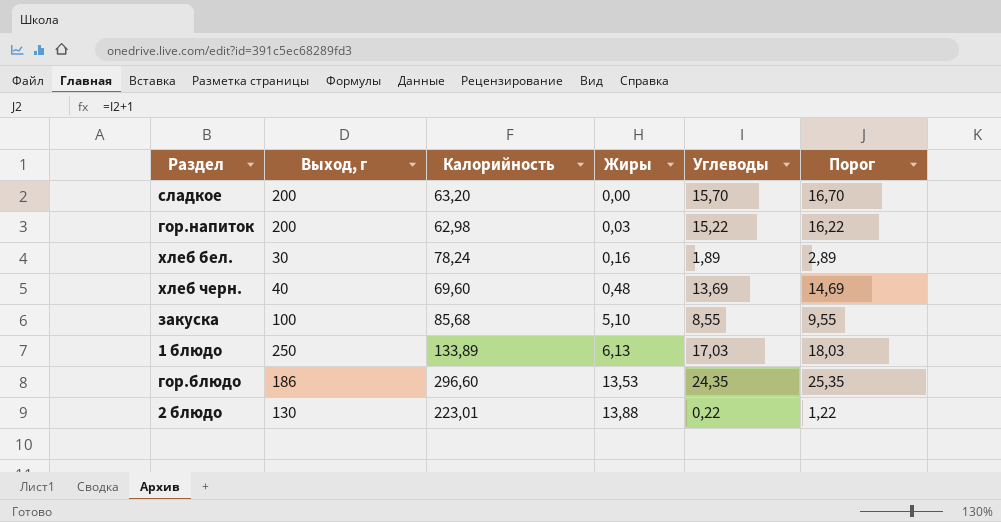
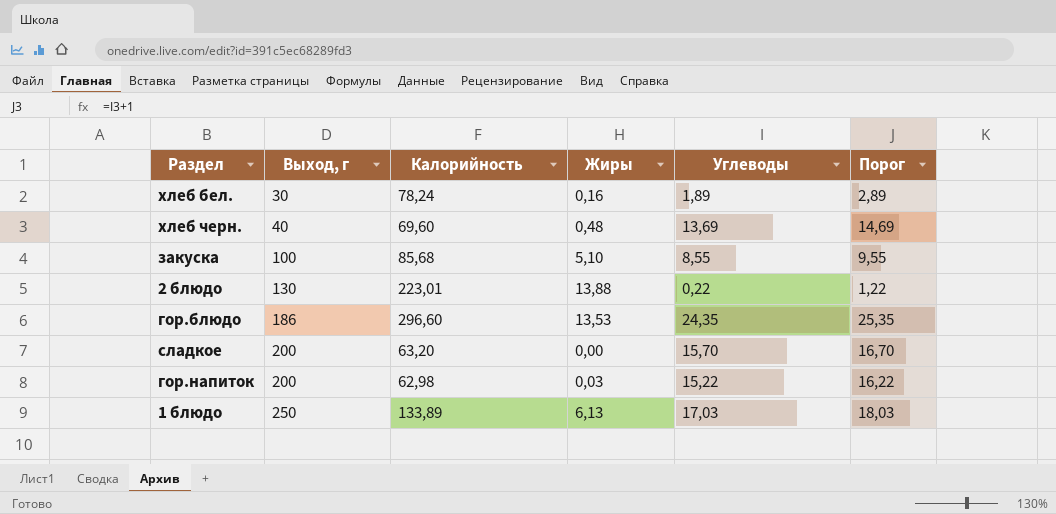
row order: Жиры ascending -> Выход, г ascending

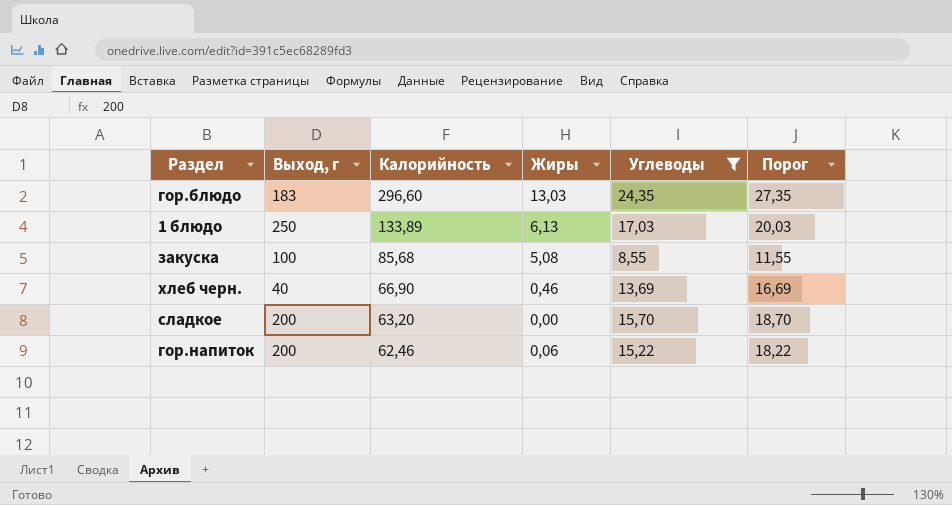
filter: none -> Углеводы >= 8,55
row order: Выход, г ascending -> Калорийность descending
column Порог | formula: [Углеводы] + 1 -> [Углеводы] + 3
гор.блюдо | Выход, г: 186 -> 183
гор.блюдо | Жиры: 13,53 -> 13,03
закуска | Жиры: 5,10 -> 5,08
хлеб черн. | Калорийность: 69,60 -> 66,90
хлеб черн. | Жиры: 0,48 -> 0,46
гор.напиток | Калорийность: 62,98 -> 62,46
гор.напиток | Жиры: 0,03 -> 0,06

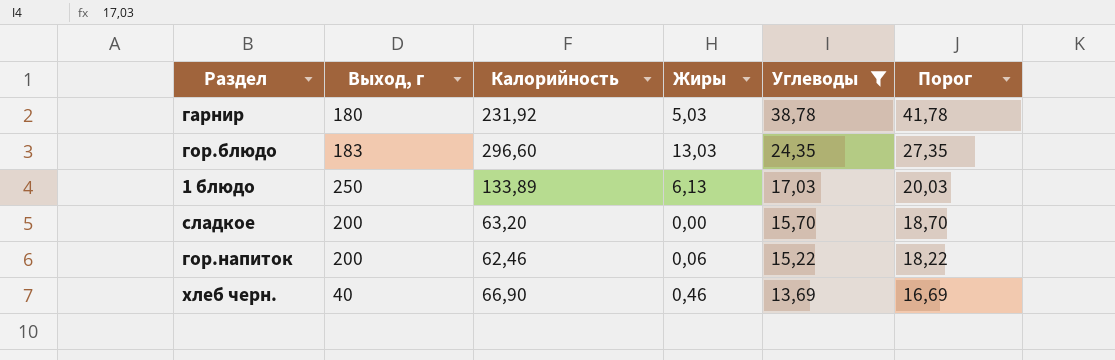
row order: Калорийность descending -> Углеводы descending
row закуска: 100 | 85,68 | 5,08 | 8,55 | 11,55 -> none
row гарнир: none -> 180 | 231,92 | 5,03 | 38,78 | 41,78

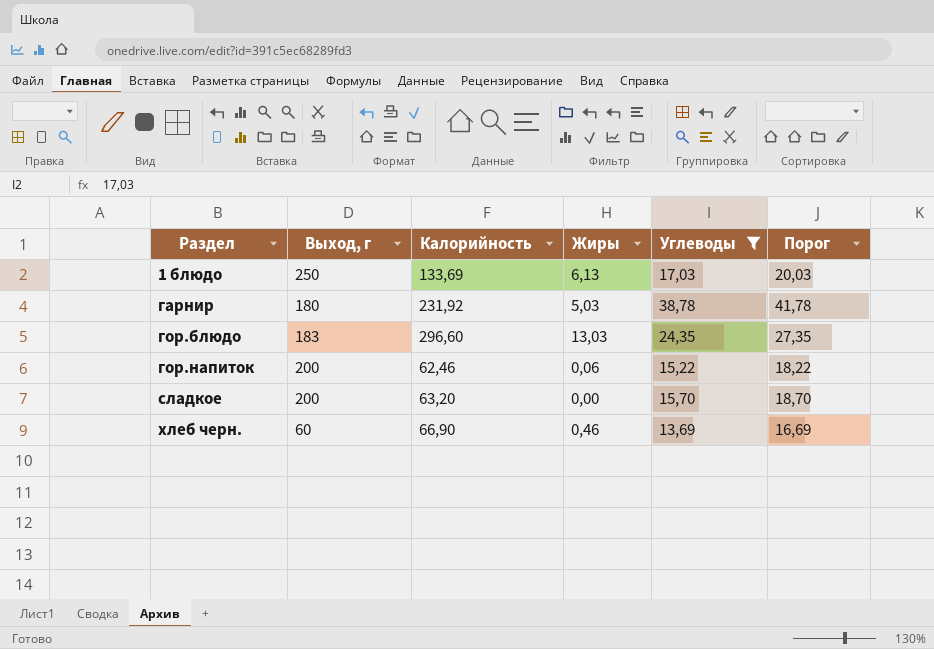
row order: Углеводы descending -> Раздел ascending
1 блюдо | Калорийность: 133,89 -> 133,69
хлеб черн. | Выход, г: 40 -> 60

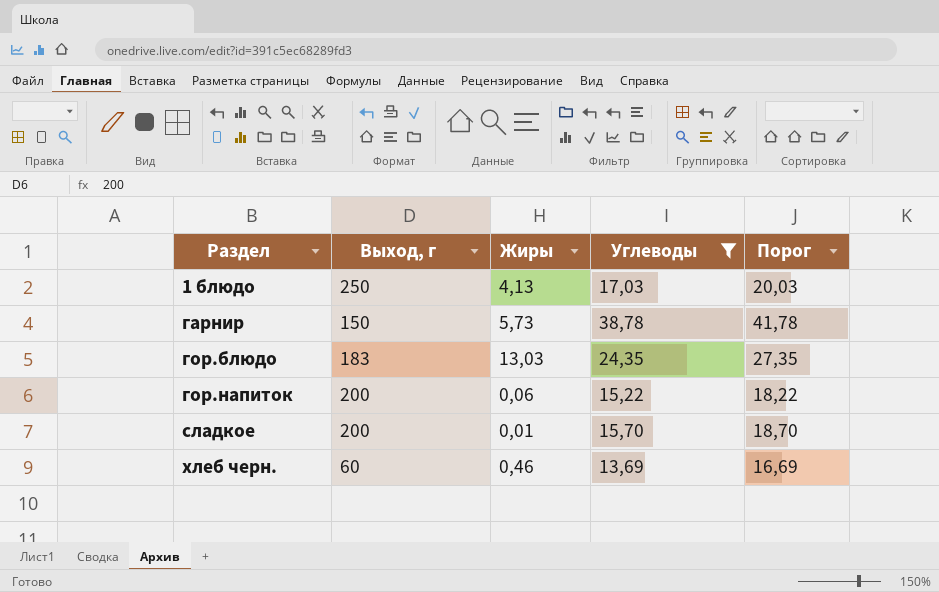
column Калорийность | position: 3 -> none
1 блюдо | Жиры: 6,13 -> 4,13
гарнир | Выход, г: 180 -> 150
гарнир | Жиры: 5,03 -> 5,73
сладкое | Жиры: 0,00 -> 0,01

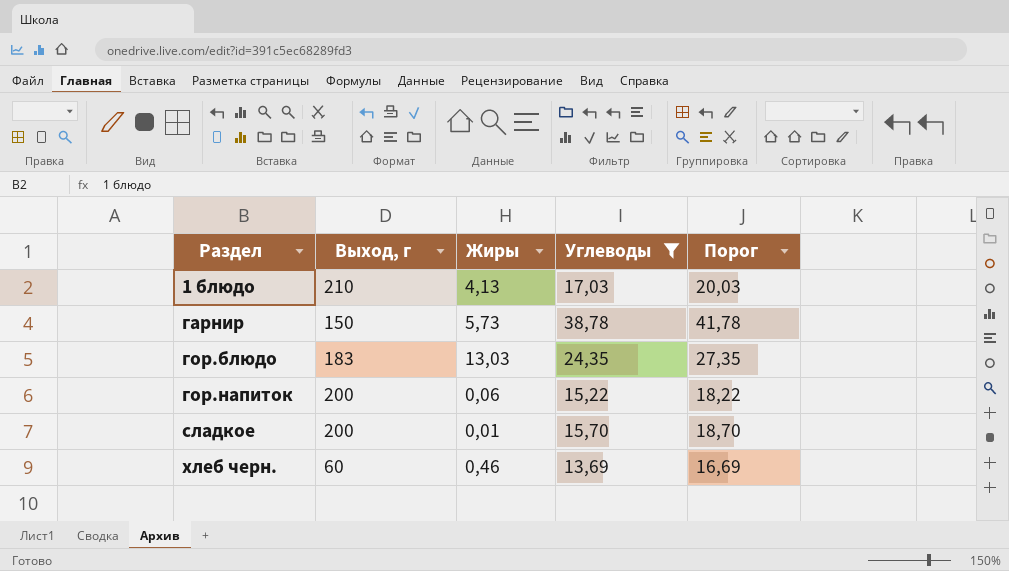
1 блюдо | Выход, г: 250 -> 210

